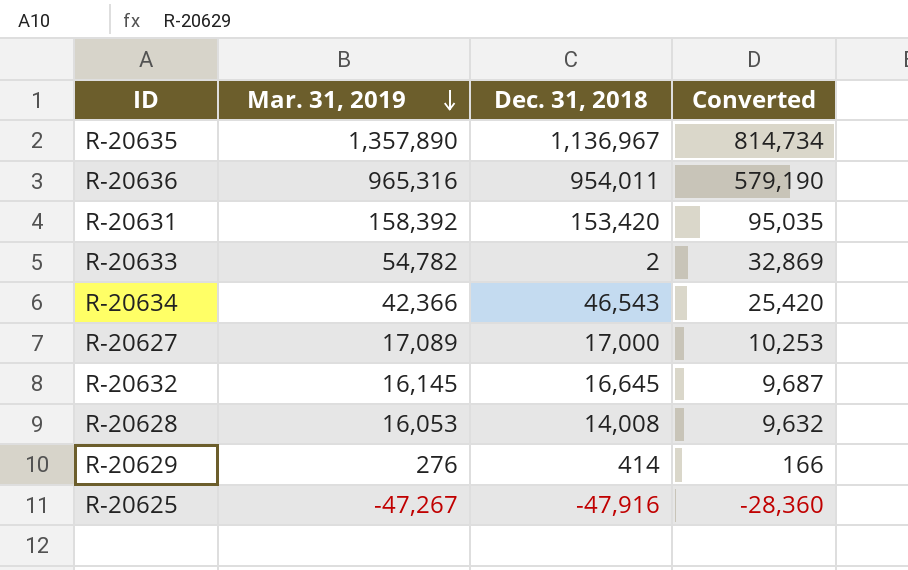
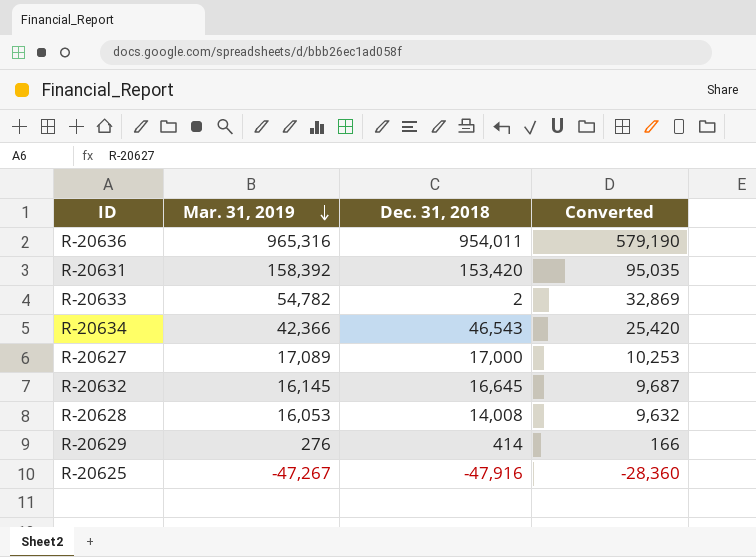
row R-20635: 1,357,890 | 1,136,967 | 814,734 -> none

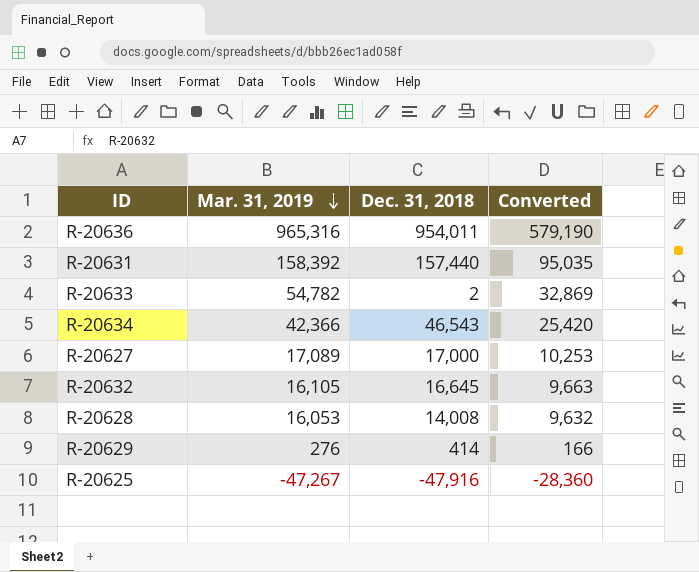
R-20631 | Dec. 31, 2018: 153,420 -> 157,440
R-20632 | Mar. 31, 2019: 16,145 -> 16,105
R-20632 | Converted: 9,687 -> 9,663

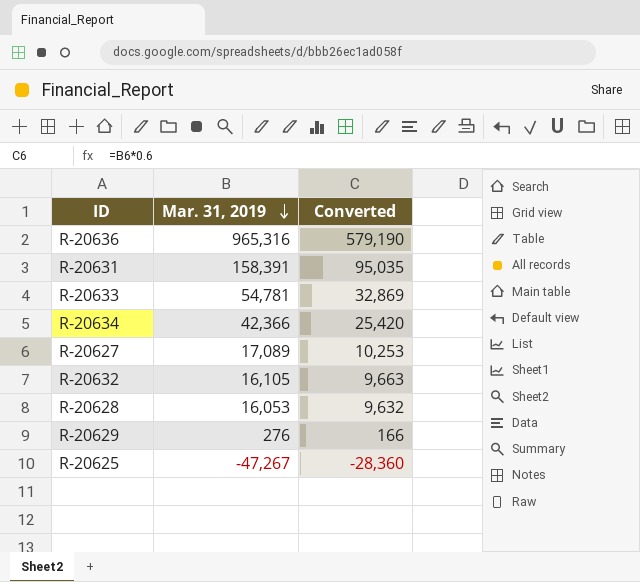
column Dec. 31, 2018 | position: 3 -> none
R-20631 | Mar. 31, 2019: 158,392 -> 158,391
R-20633 | Mar. 31, 2019: 54,782 -> 54,781

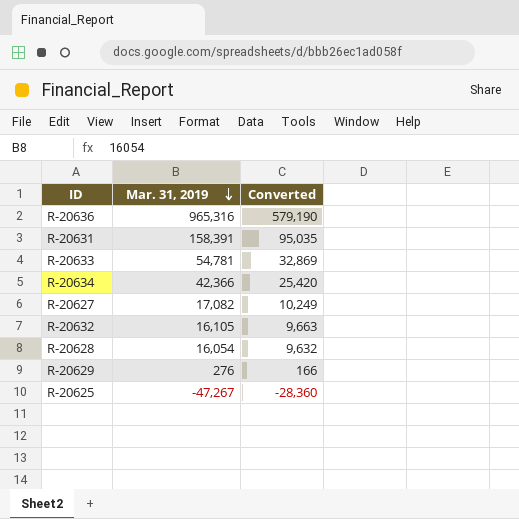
R-20627 | Mar. 31, 2019: 17,089 -> 17,082
R-20627 | Converted: 10,253 -> 10,249
R-20628 | Mar. 31, 2019: 16,053 -> 16,054

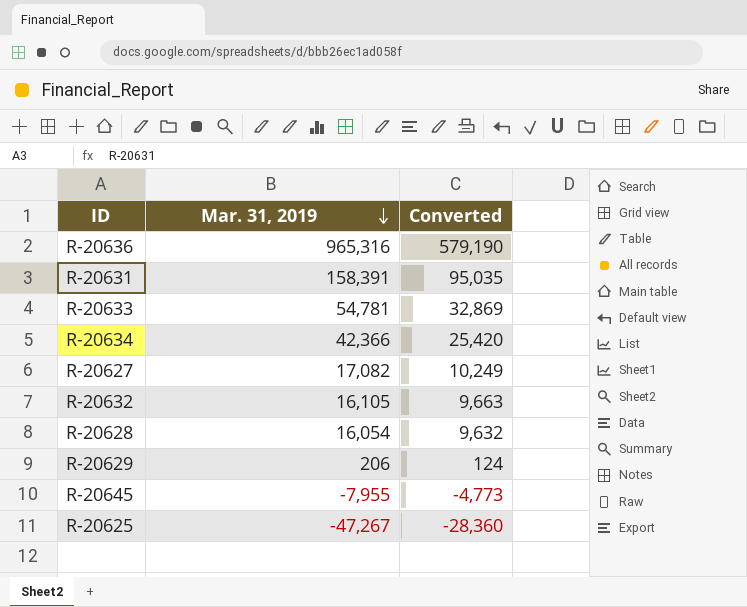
R-20629 | Mar. 31, 2019: 276 -> 206
R-20629 | Converted: 166 -> 124
row R-20645: none -> -7,955 | -4,773

